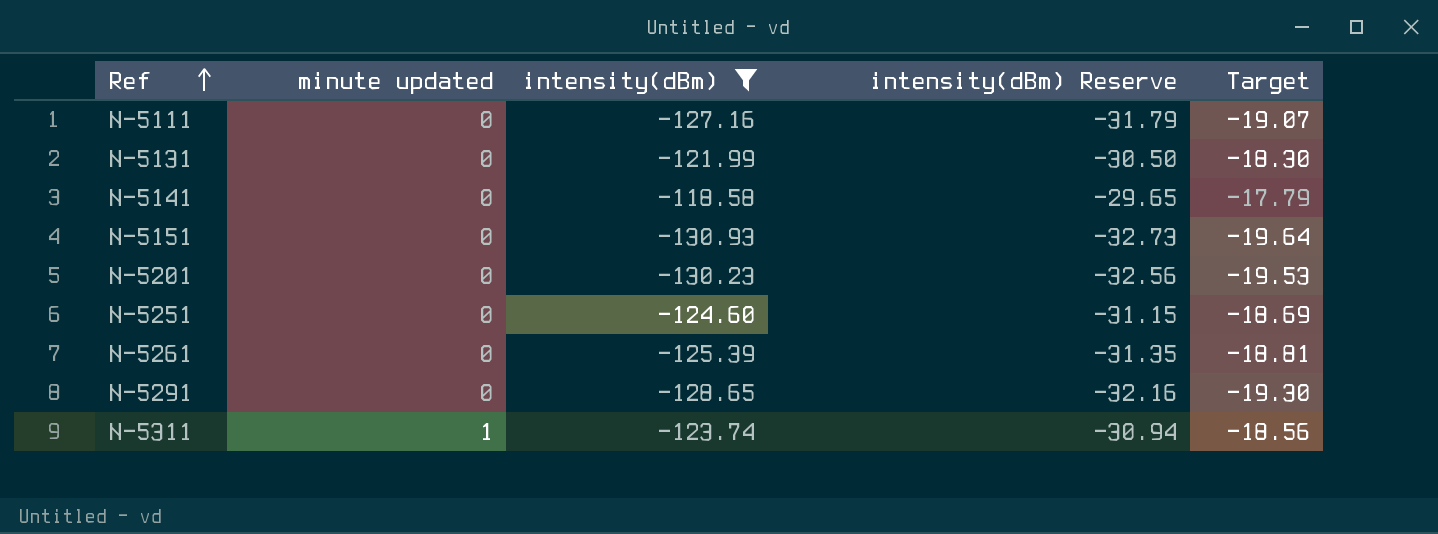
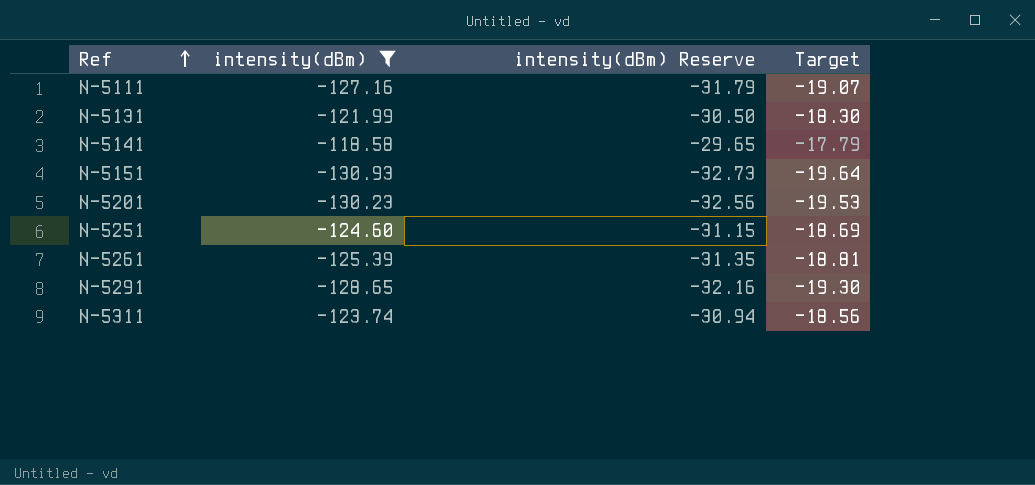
column minute updated | position: 2 -> none

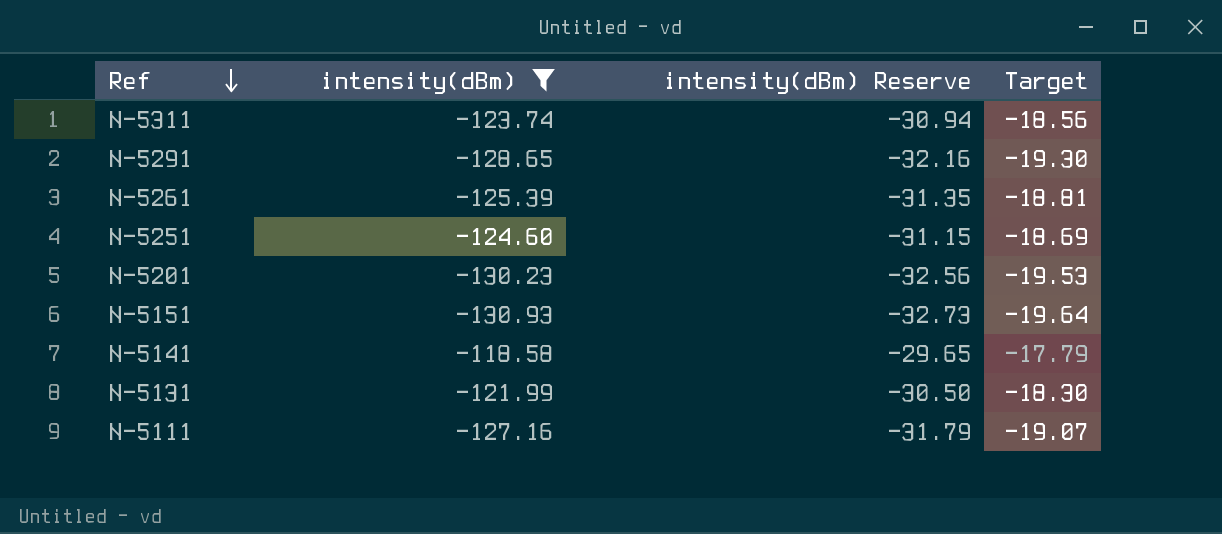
row order: Ref ascending -> Ref descending

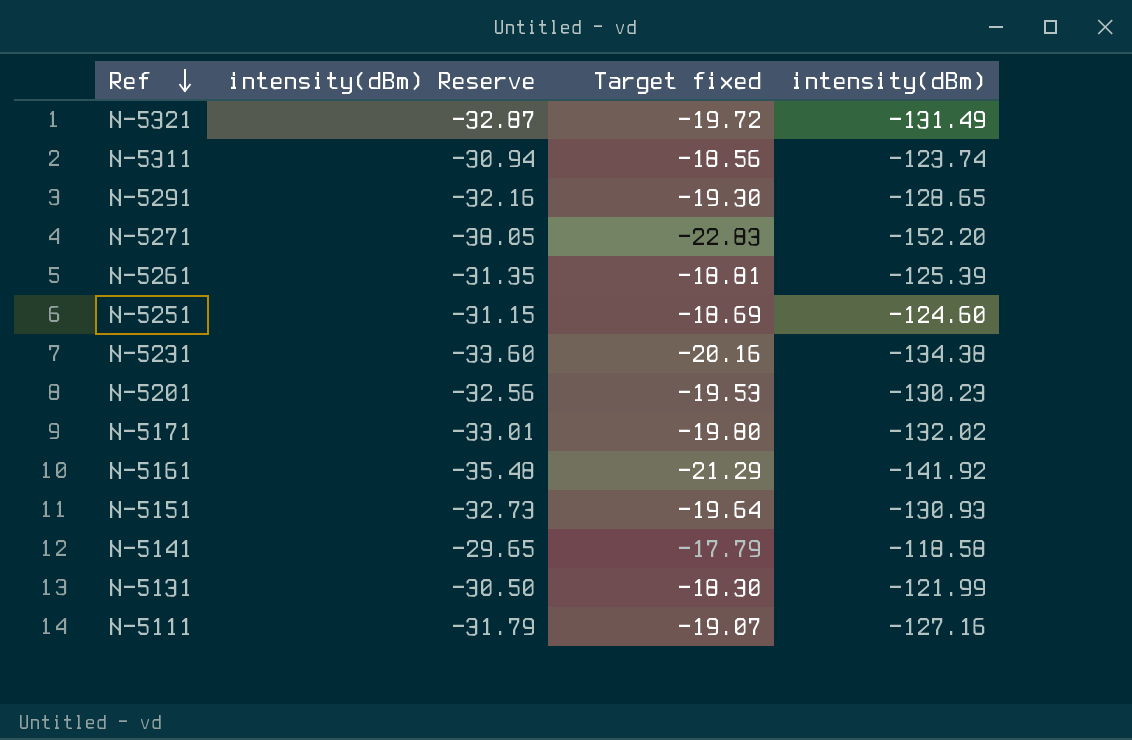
filter: intensity(dBm) >= -130.93 -> none
column name: Target -> Target fixed
column intensity(dBm) | position: 2 -> 4

